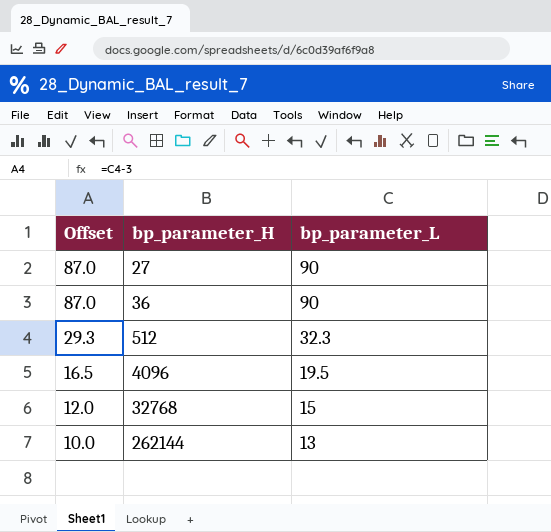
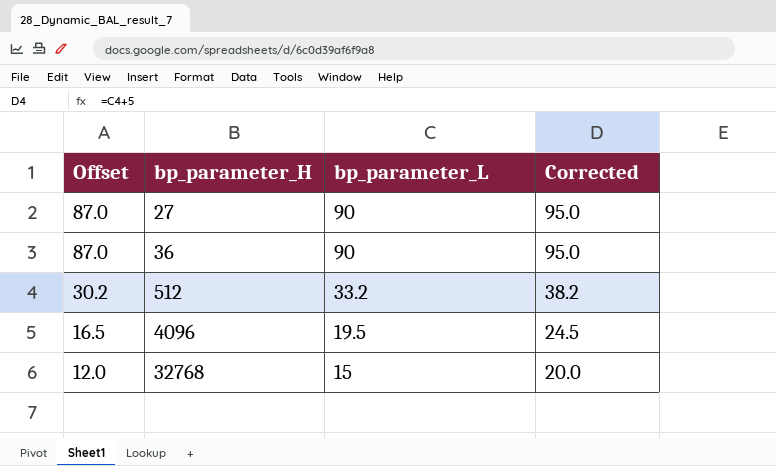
column Corrected | formula: none -> [bp_parameter_L] + 5
row 262144: 10.0 | 13 -> none
512 | Offset: 29.3 -> 30.2
512 | bp_parameter_L: 32.3 -> 33.2

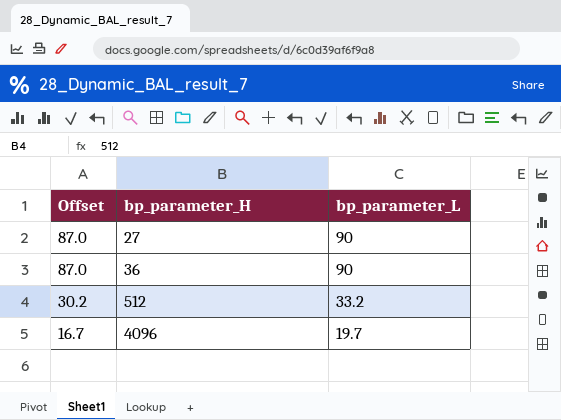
column Corrected | formula: [bp_parameter_L] + 5 -> none
row 32768: 12.0 | 15 | 20.0 -> none
4096 | Offset: 16.5 -> 16.7
4096 | bp_parameter_L: 19.5 -> 19.7

